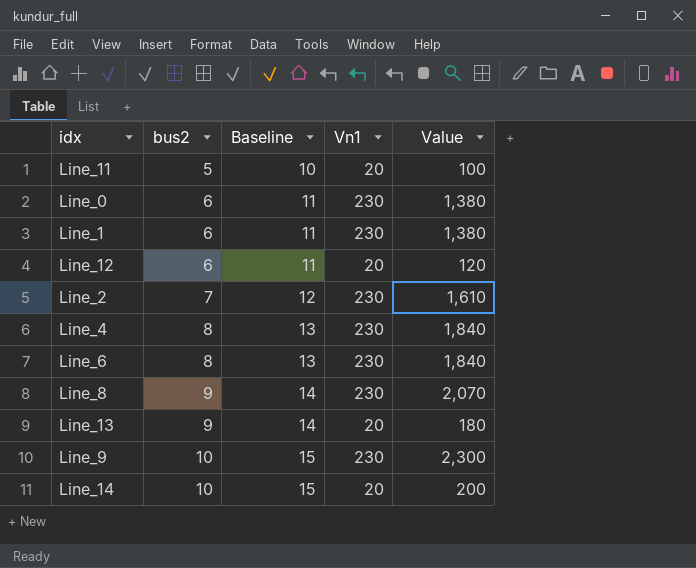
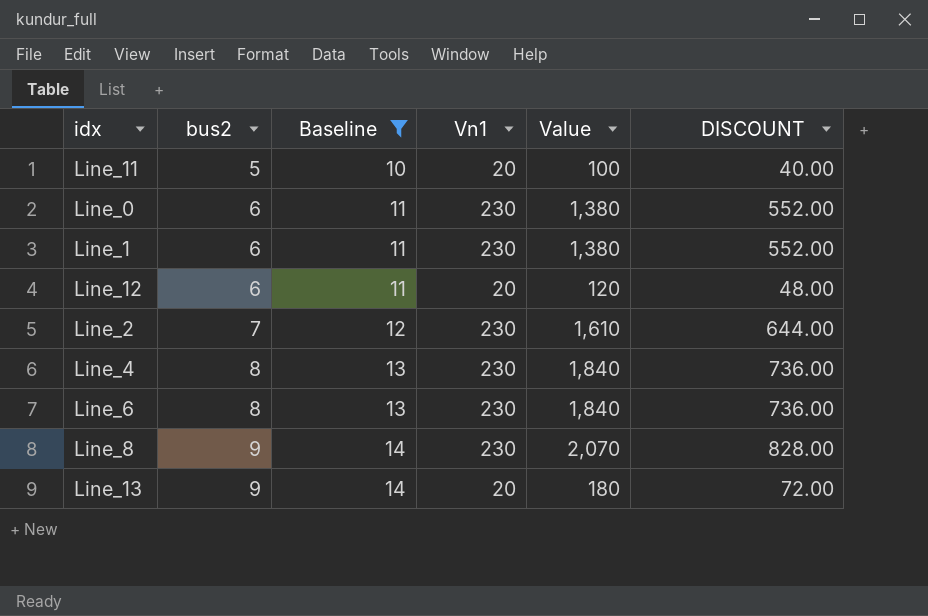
filter: none -> Baseline != 15
column DISCOUNT | formula: none -> [Value] * 0.4

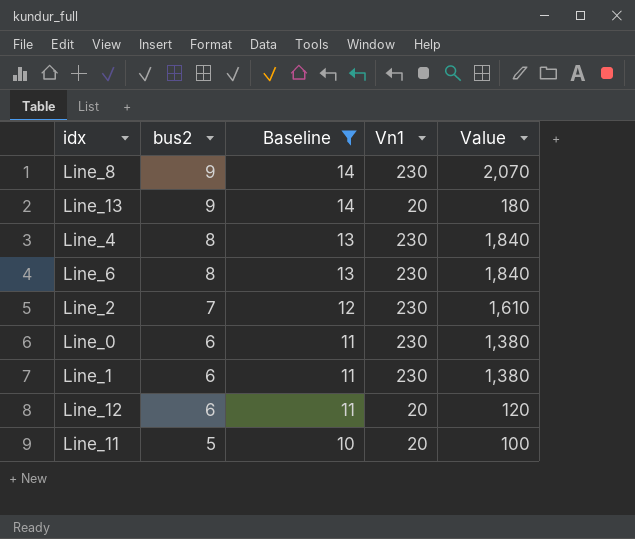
row order: bus2 ascending -> bus2 descending
column DISCOUNT | formula: [Value] * 0.4 -> none

